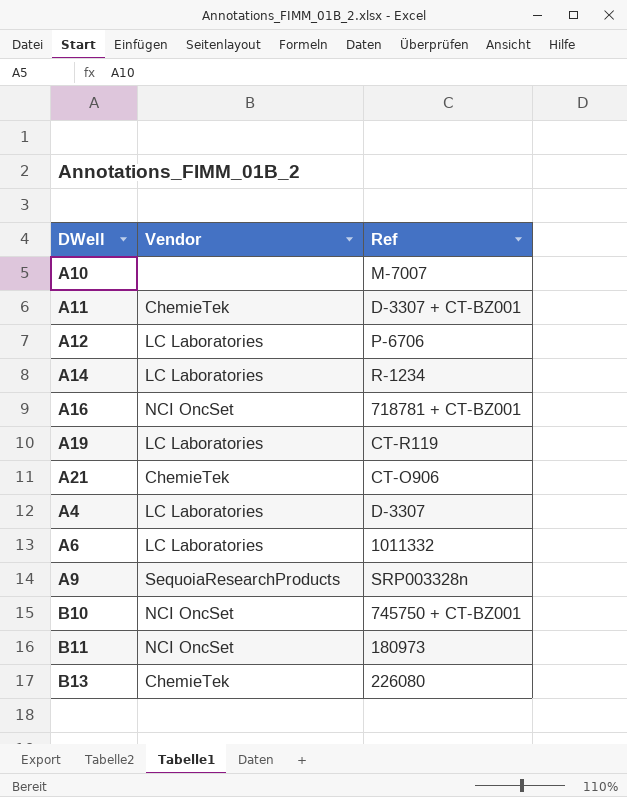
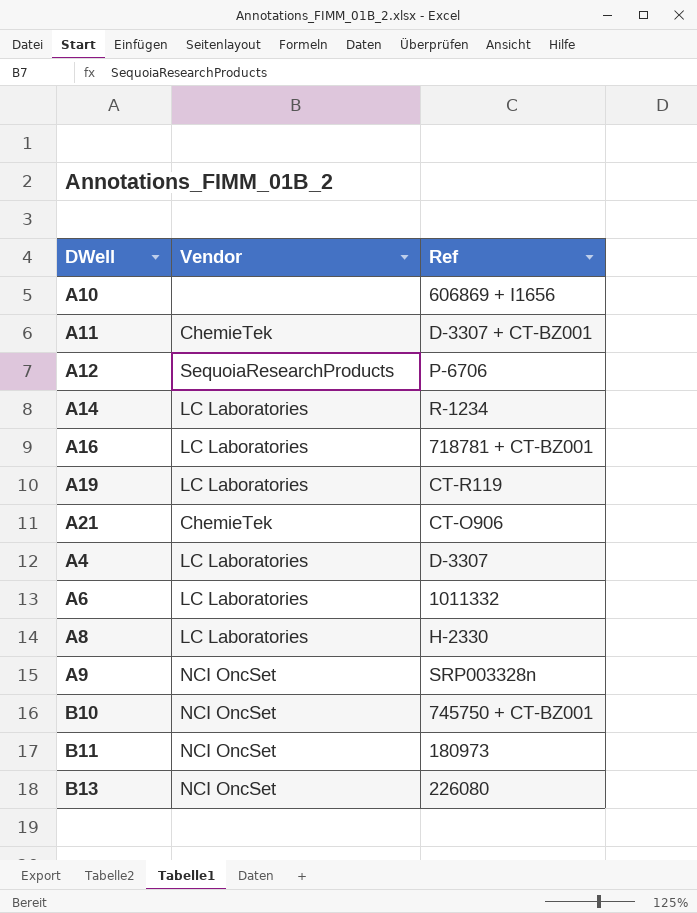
A10 | Ref: M-7007 -> 606869 + I1656
A12 | Vendor: LC Laboratories -> SequoiaResearchProducts
A16 | Vendor: NCI OncSet -> LC Laboratories
row A8: none -> LC Laboratories | H-2330
A9 | Vendor: SequoiaResearchProducts -> NCI OncSet
B13 | Vendor: ChemieTek -> NCI OncSet

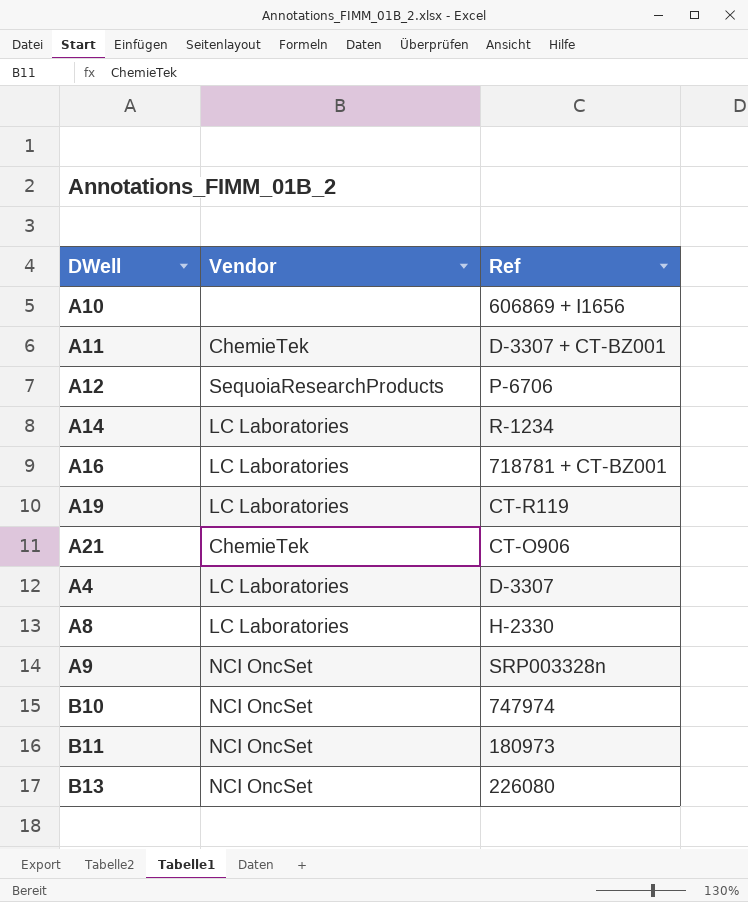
row A6: LC Laboratories | 1011332 -> none
B10 | Ref: 745750 + CT-BZ001 -> 747974

